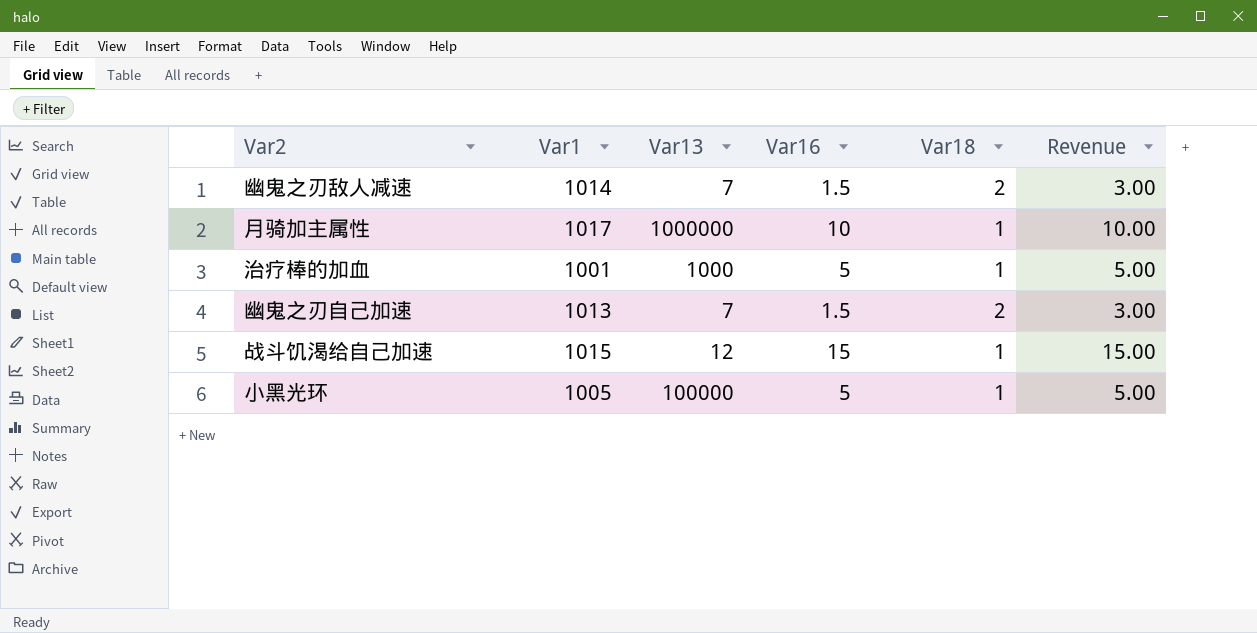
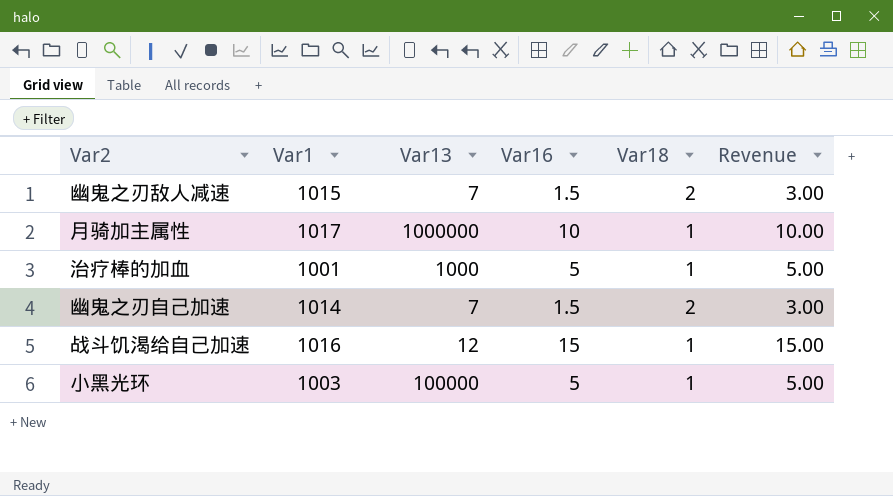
幽鬼之刃敌人减速 | Var1: 1014 -> 1015
幽鬼之刃自己加速 | Var1: 1013 -> 1014
战斗饥渴给自己加速 | Var1: 1015 -> 1016
小黑光环 | Var1: 1005 -> 1003

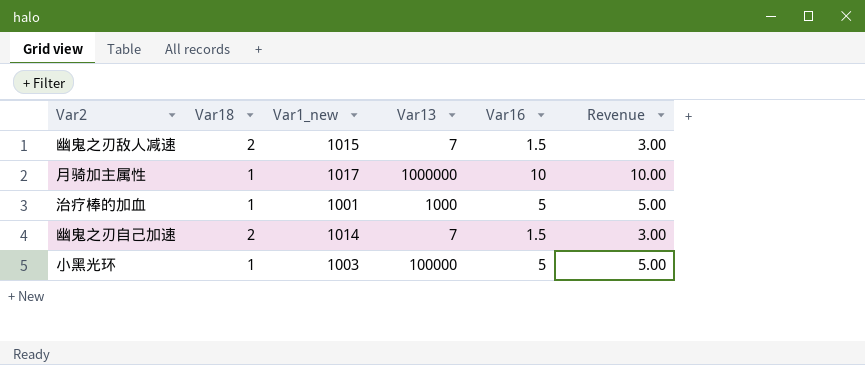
column Var18 | position: 5 -> 2
column name: Var1 -> Var1_new
row 战斗饥渴给自己加速: 1016 | 12 | 15 | 1 | 15.00 -> none

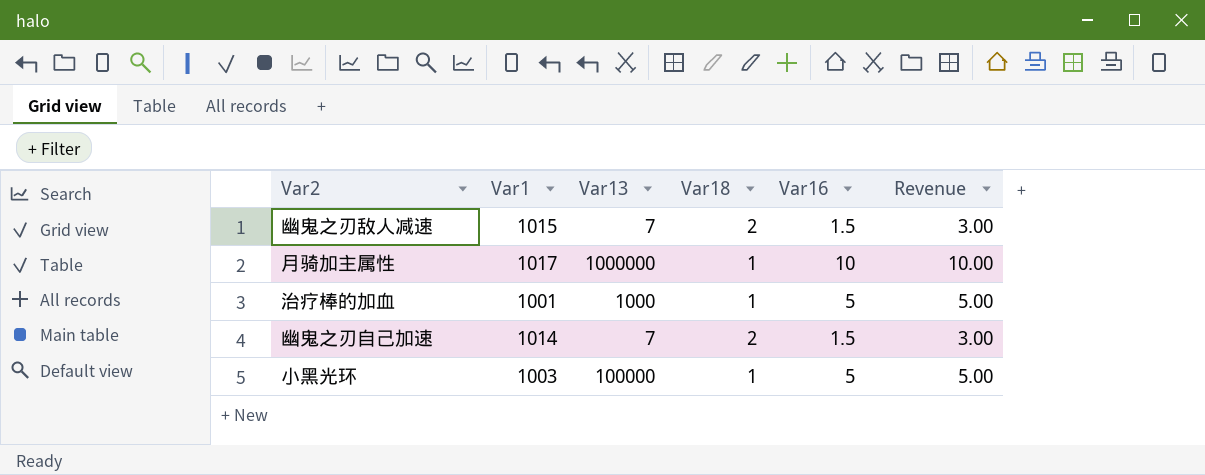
column name: Var1_new -> Var1
column Var18 | position: 2 -> 4

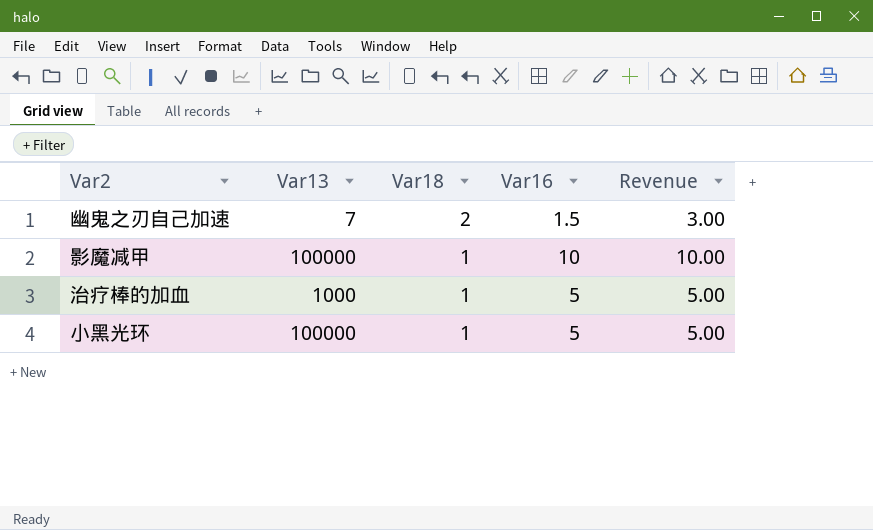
row order: none -> Var18 descending
column Var1 | position: 2 -> none
row 幽鬼之刃敌人减速: 1015 | 7 | 2 | 1.5 | 3.00 -> none
row 月骑加主属性: 1017 | 1000000 | 1 | 10 | 10.00 -> none
row 影魔减甲: none -> 100000 | 1 | 10 | 10.00

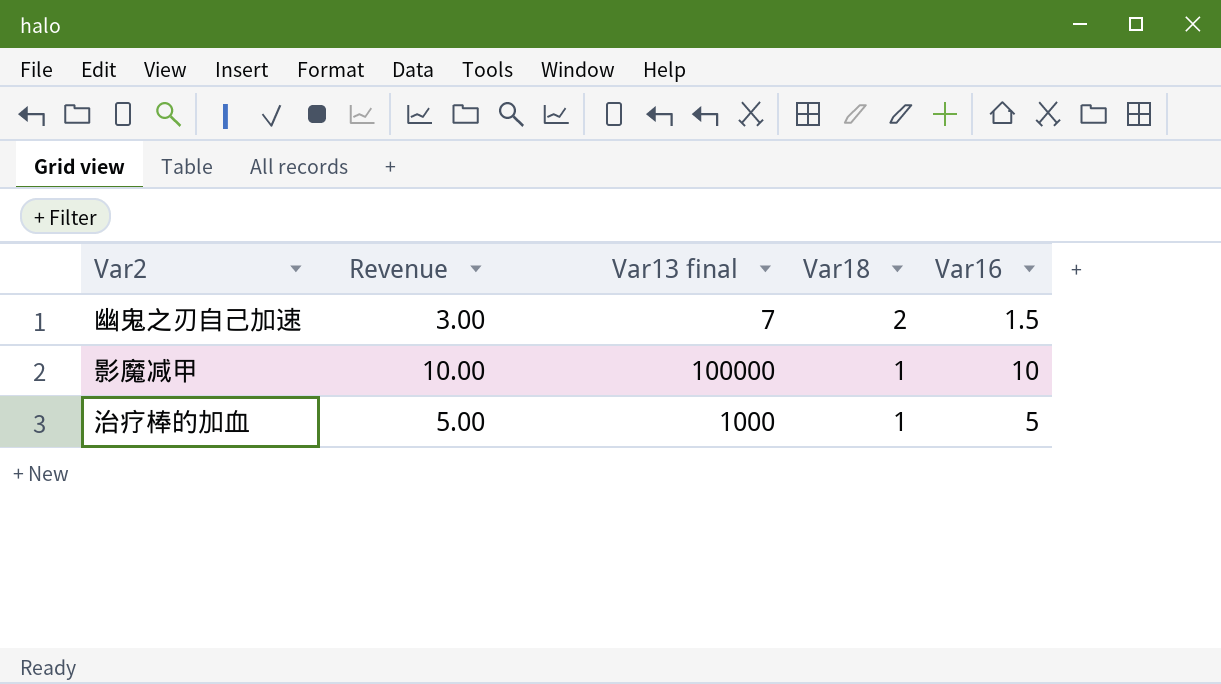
column Revenue | position: 5 -> 2
column name: Var13 -> Var13 final
row 小黑光环: 100000 | 1 | 5 | 5.00 -> none

